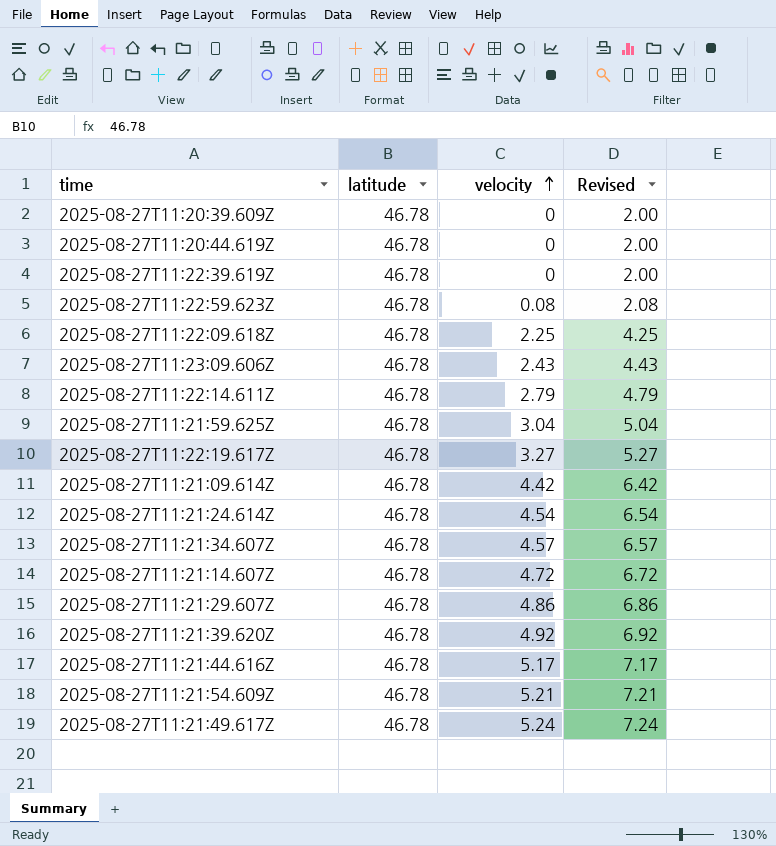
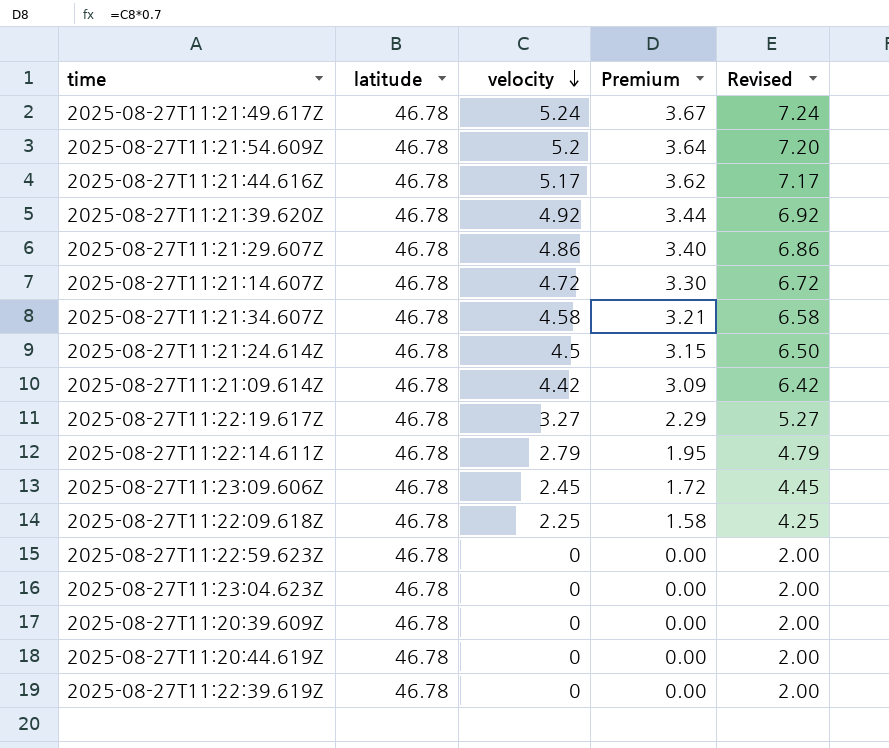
row order: velocity ascending -> velocity descending
column Premium | formula: none -> [velocity] * 0.7
row 2025-08-27T11:21:59.625Z: 46.78 | 3.04 | 5.04 -> none
2025-08-27T11:21:54.609Z | velocity: 5.21 -> 5.2
2025-08-27T11:21:54.609Z | Revised: 7.21 -> 7.20
2025-08-27T11:21:34.607Z | velocity: 4.57 -> 4.58
2025-08-27T11:21:34.607Z | Revised: 6.57 -> 6.58
2025-08-27T11:21:24.614Z | velocity: 4.54 -> 4.5
2025-08-27T11:21:24.614Z | Revised: 6.54 -> 6.50
2025-08-27T11:23:09.606Z | velocity: 2.43 -> 2.45
2025-08-27T11:23:09.606Z | Revised: 4.43 -> 4.45
2025-08-27T11:22:59.623Z | velocity: 0.08 -> 0
2025-08-27T11:22:59.623Z | Revised: 2.08 -> 2.00
row 2025-08-27T11:23:04.623Z: none -> 46.78 | 0 | 0.00 | 2.00

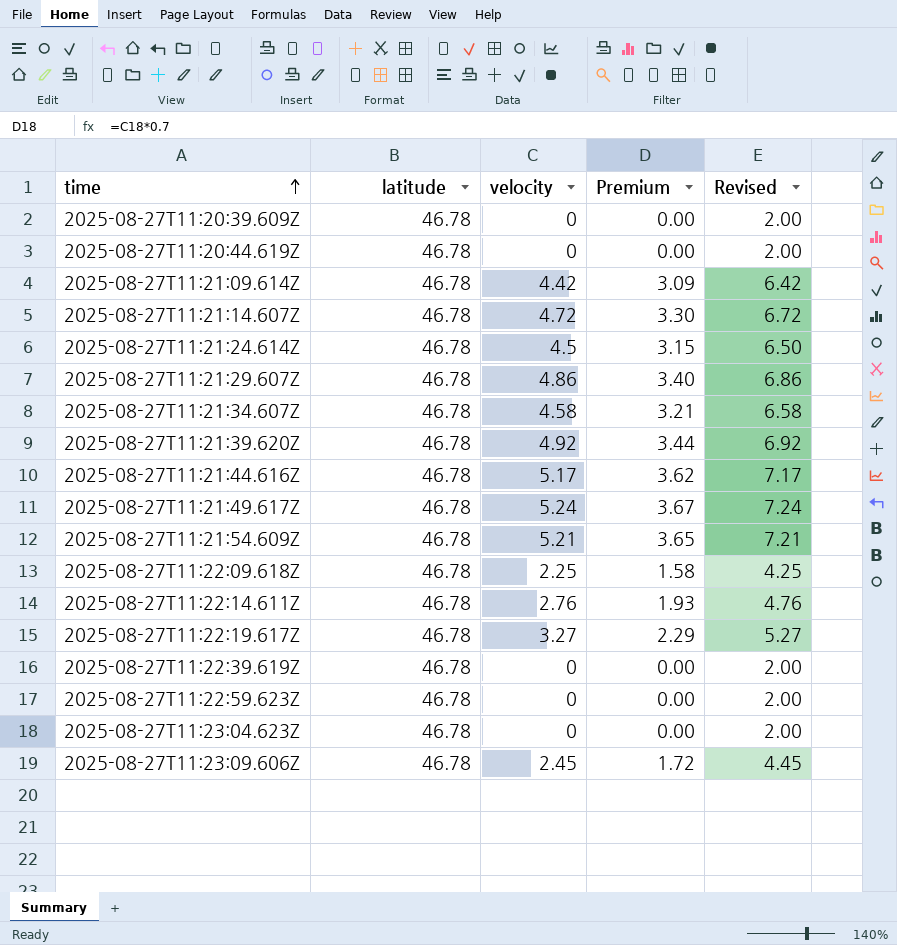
row order: velocity descending -> time ascending
2025-08-27T11:21:54.609Z | velocity: 5.2 -> 5.21
2025-08-27T11:21:54.609Z | Premium: 3.64 -> 3.65
2025-08-27T11:21:54.609Z | Revised: 7.20 -> 7.21
2025-08-27T11:22:14.611Z | velocity: 2.79 -> 2.76
2025-08-27T11:22:14.611Z | Premium: 1.95 -> 1.93
2025-08-27T11:22:14.611Z | Revised: 4.79 -> 4.76

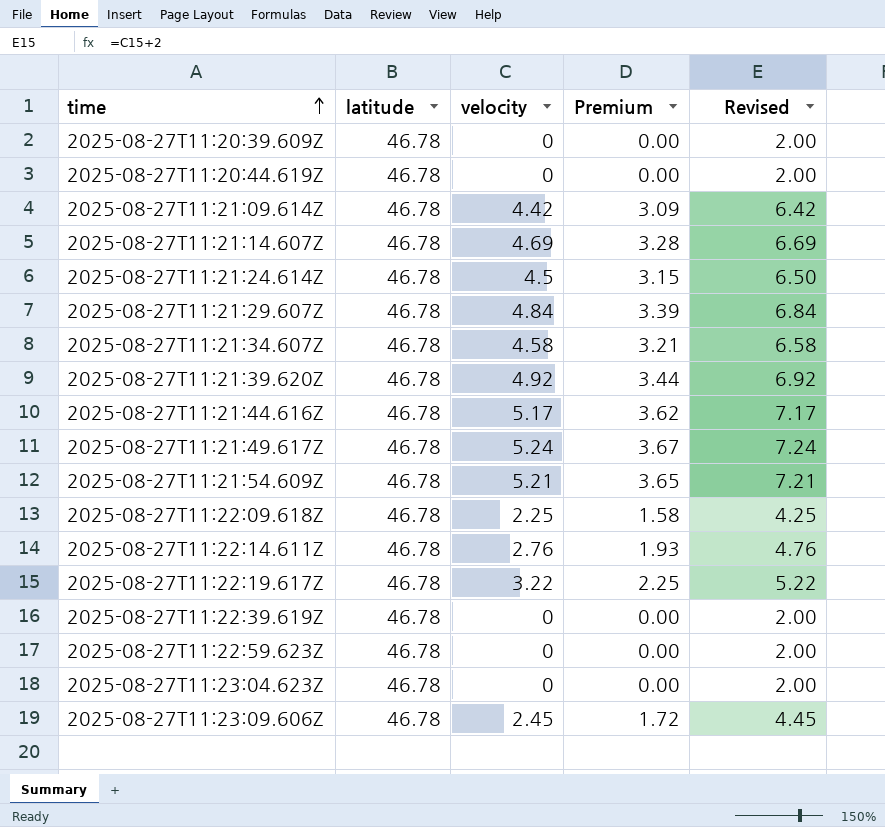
2025-08-27T11:21:14.607Z | velocity: 4.72 -> 4.69
2025-08-27T11:21:14.607Z | Premium: 3.30 -> 3.28
2025-08-27T11:21:14.607Z | Revised: 6.72 -> 6.69
2025-08-27T11:21:29.607Z | velocity: 4.86 -> 4.84
2025-08-27T11:21:29.607Z | Premium: 3.40 -> 3.39
2025-08-27T11:21:29.607Z | Revised: 6.86 -> 6.84
2025-08-27T11:22:19.617Z | velocity: 3.27 -> 3.22
2025-08-27T11:22:19.617Z | Premium: 2.29 -> 2.25
2025-08-27T11:22:19.617Z | Revised: 5.27 -> 5.22

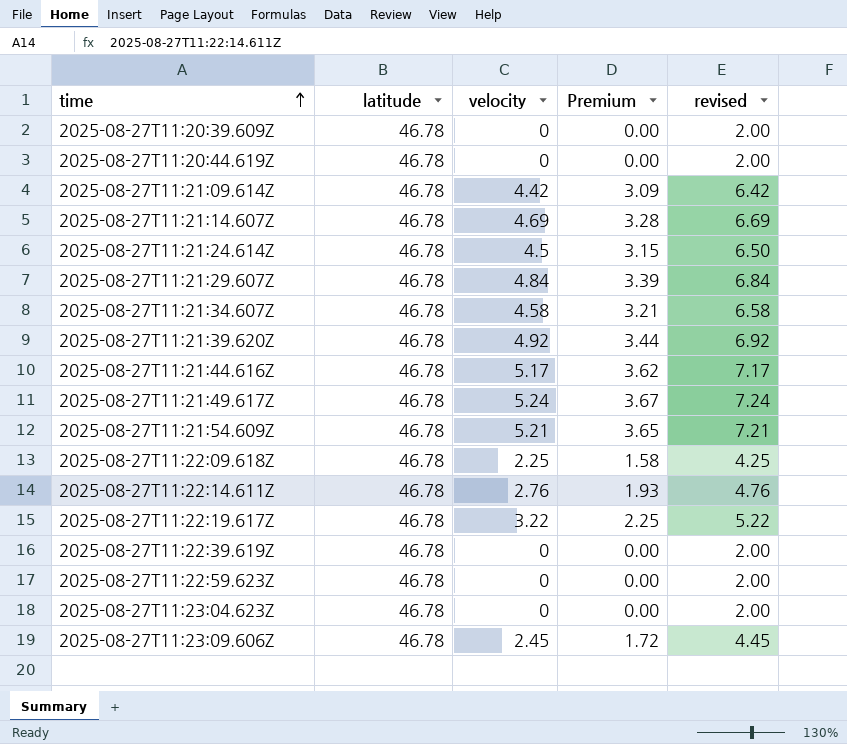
column name: Revised -> revised

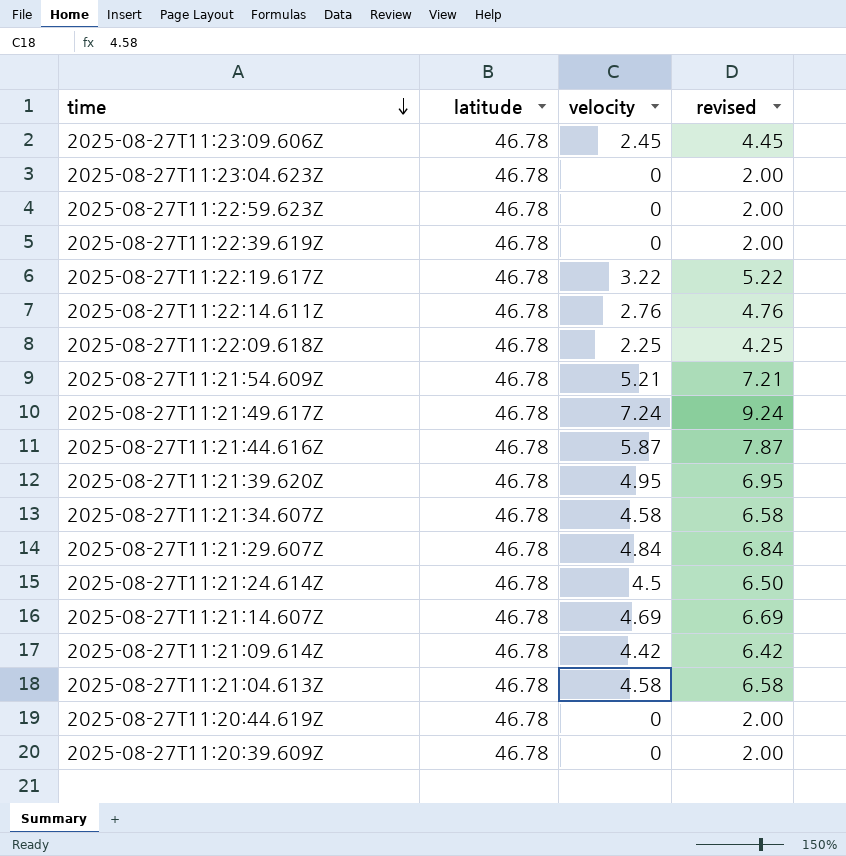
row order: time ascending -> time descending
column Premium | formula: [velocity] * 0.7 -> none
2025-08-27T11:21:49.617Z | velocity: 5.24 -> 7.24
2025-08-27T11:21:49.617Z | revised: 7.24 -> 9.24
2025-08-27T11:21:44.616Z | velocity: 5.17 -> 5.87
2025-08-27T11:21:44.616Z | revised: 7.17 -> 7.87
2025-08-27T11:21:39.620Z | velocity: 4.92 -> 4.95
2025-08-27T11:21:39.620Z | revised: 6.92 -> 6.95
row 2025-08-27T11:21:04.613Z: none -> 46.78 | 4.58 | 6.58

